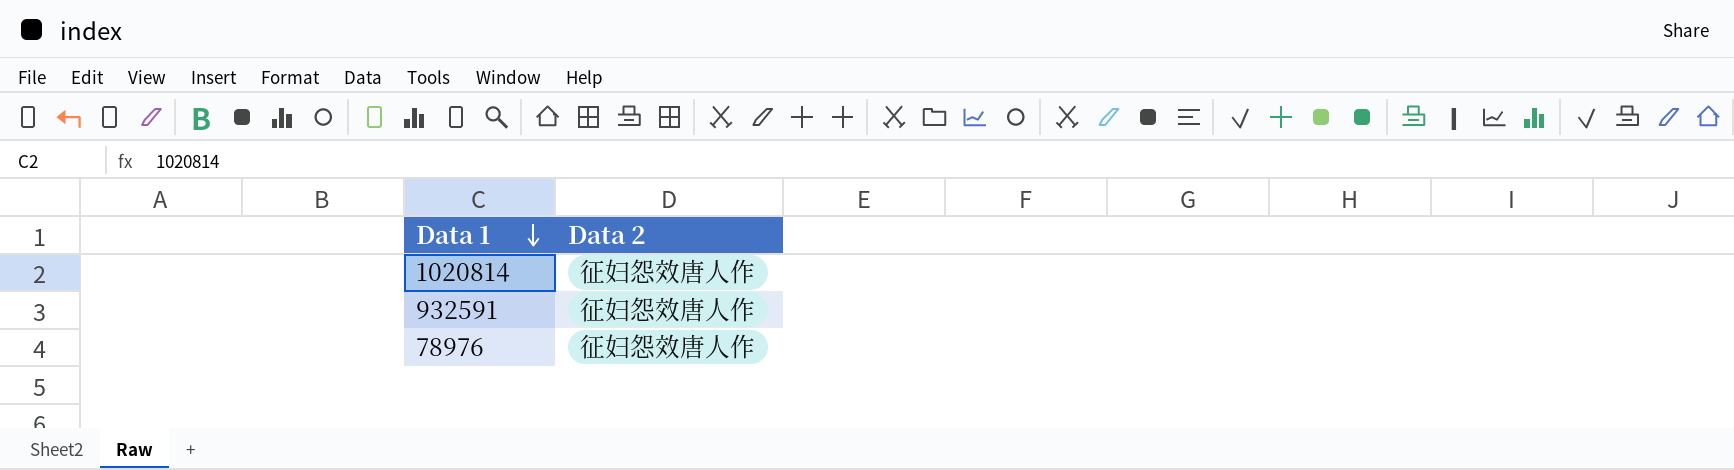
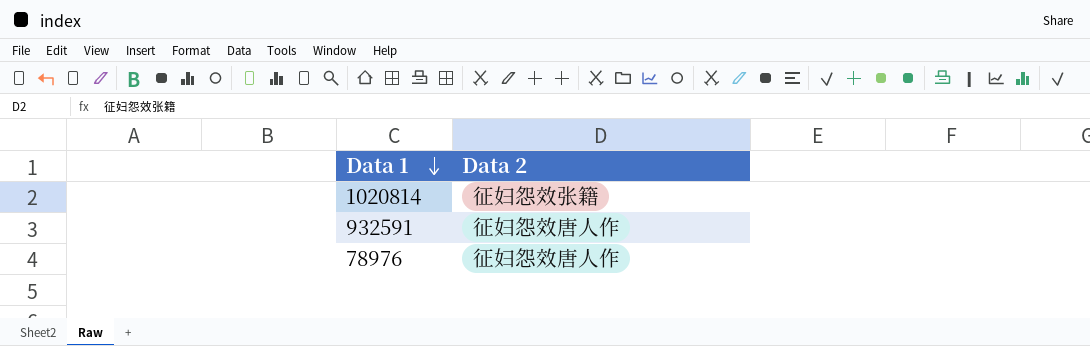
1020814 | Data 2: 征妇怨效唐人作 -> 征妇怨效张籍

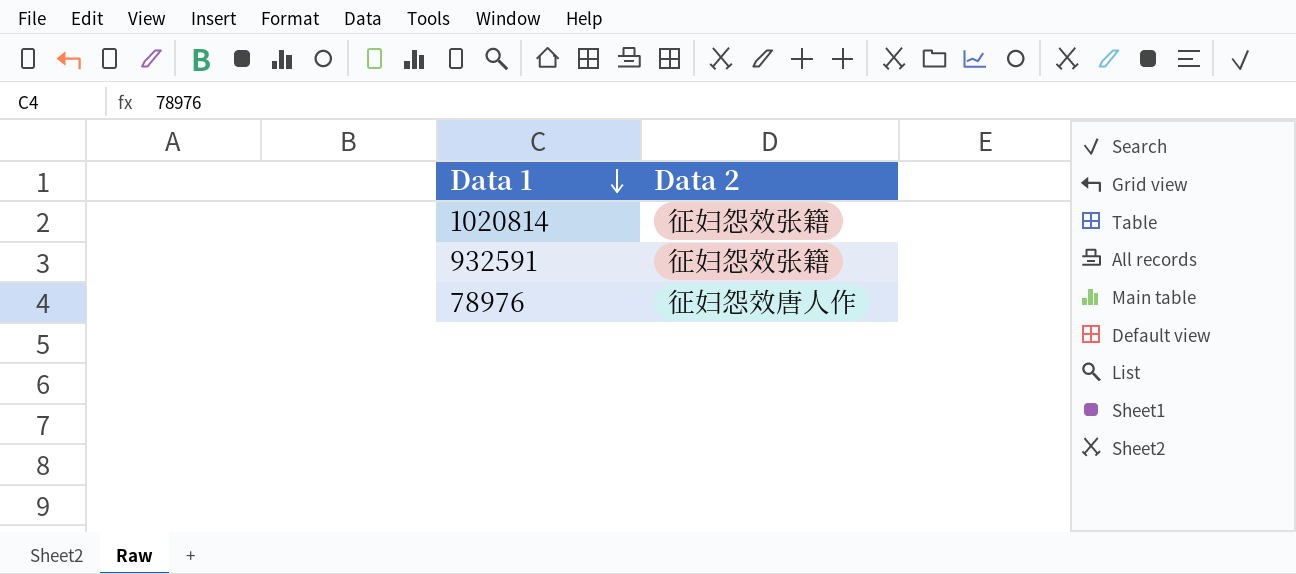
932591 | Data 2: 征妇怨效唐人作 -> 征妇怨效张籍

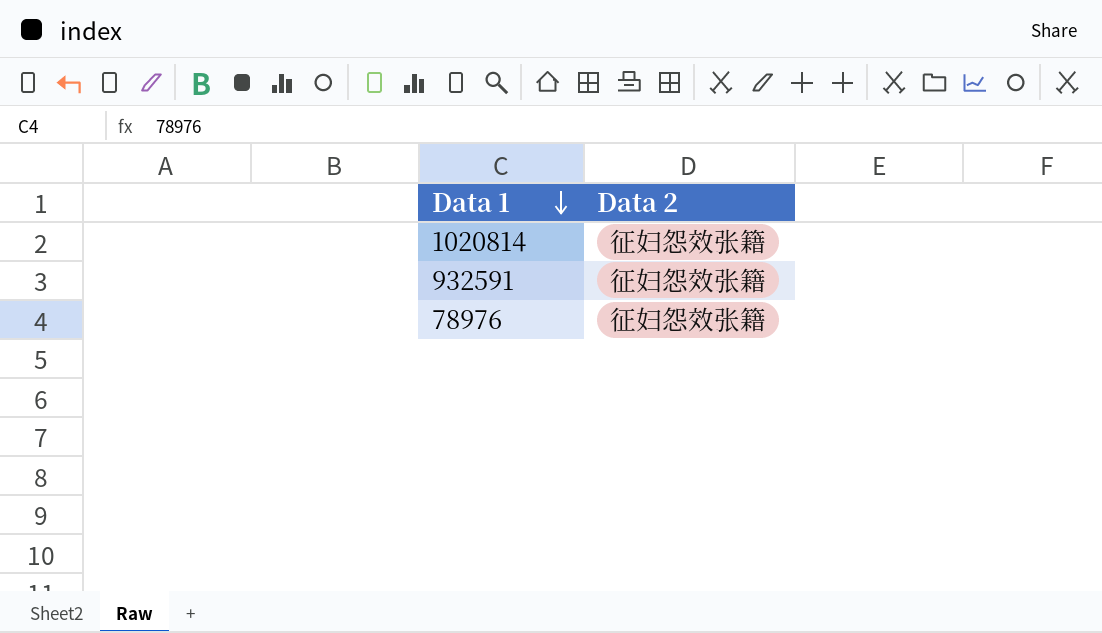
78976 | Data 2: 征妇怨效唐人作 -> 征妇怨效张籍

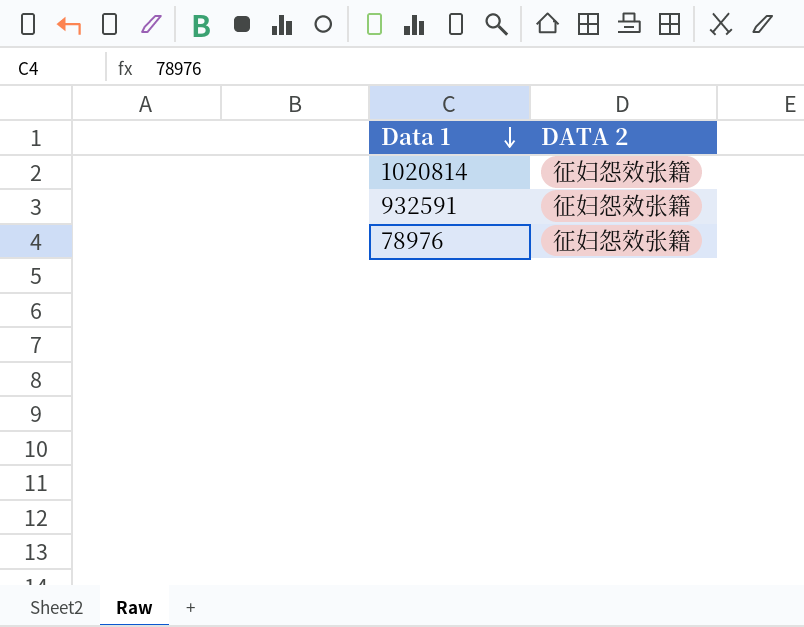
column name: Data 2 -> DATA 2

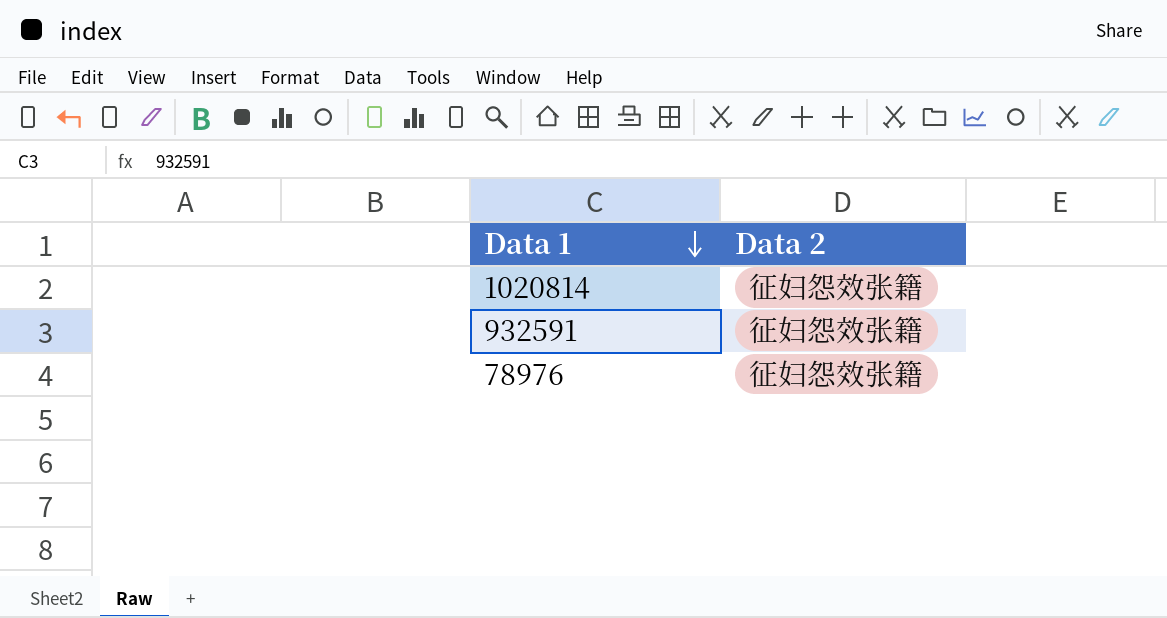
column name: DATA 2 -> Data 2

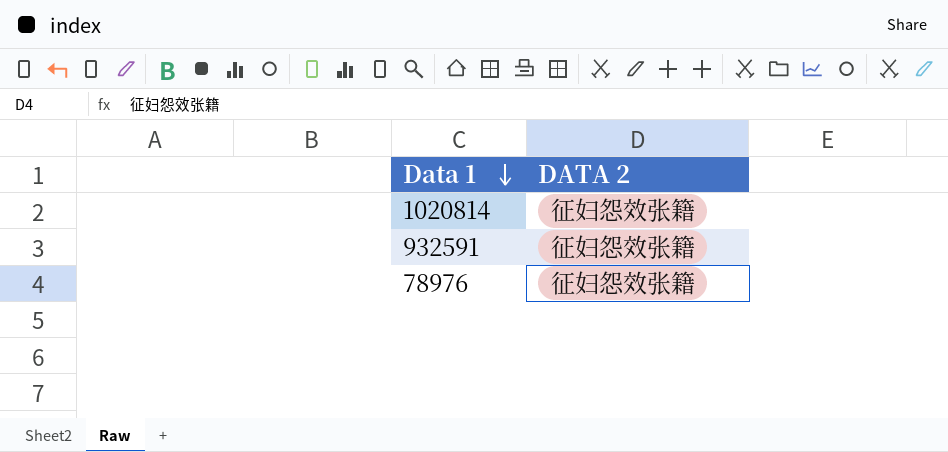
column name: Data 2 -> DATA 2

